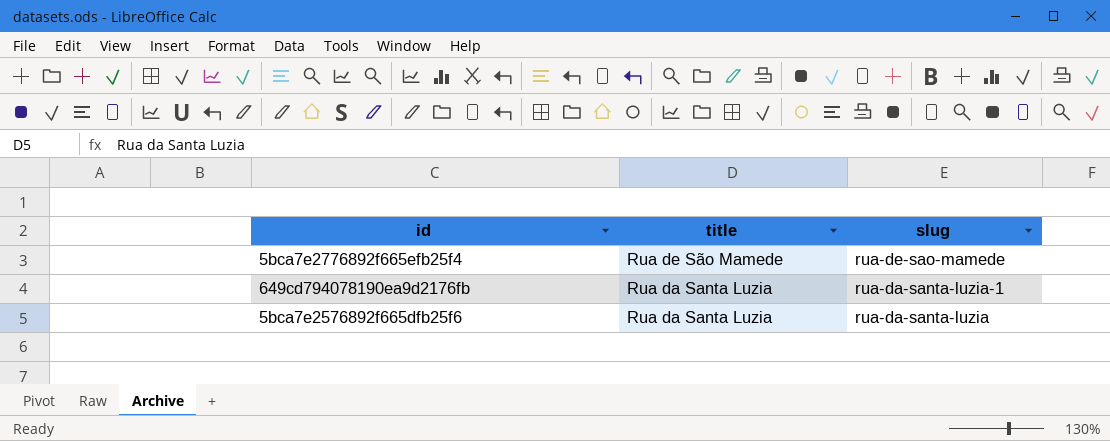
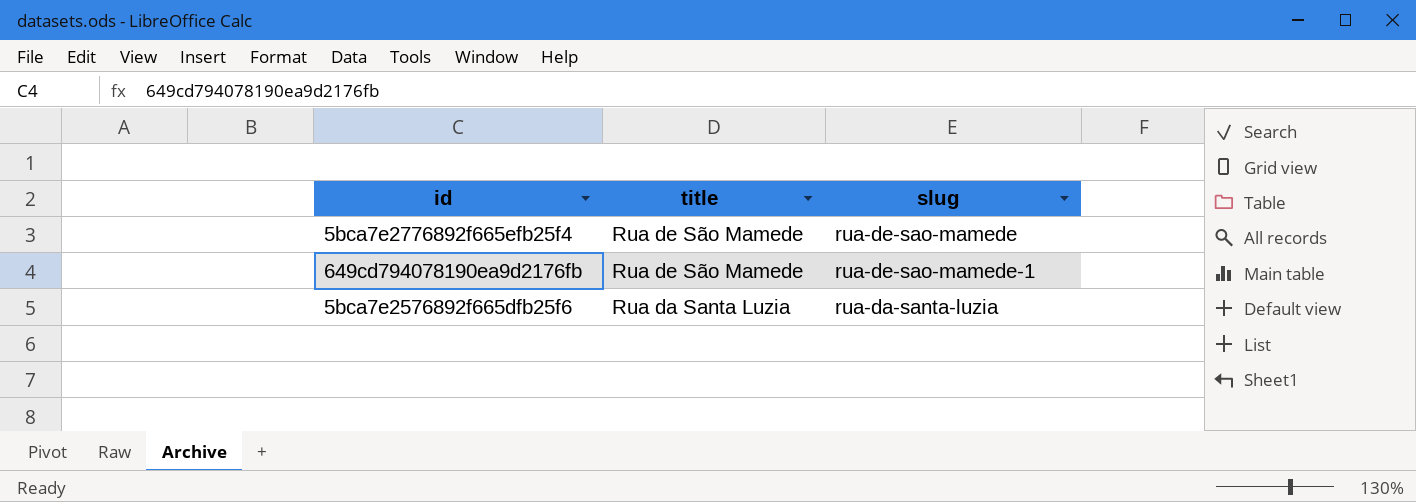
649cd794078190ea9d2176fb | title: Rua da Santa Luzia -> Rua de São Mamede
649cd794078190ea9d2176fb | slug: rua-da-santa-luzia-1 -> rua-de-sao-mamede-1

